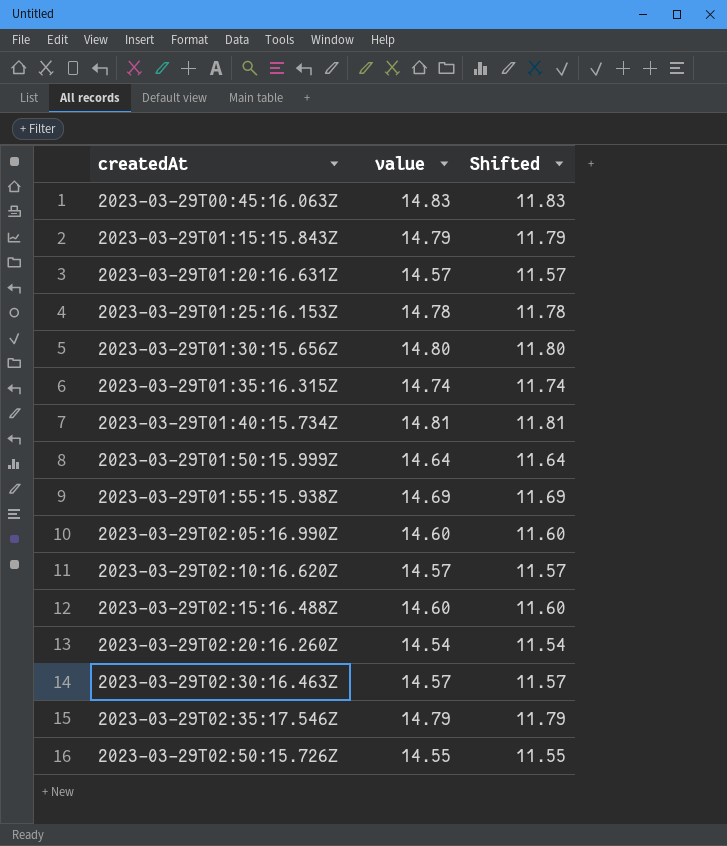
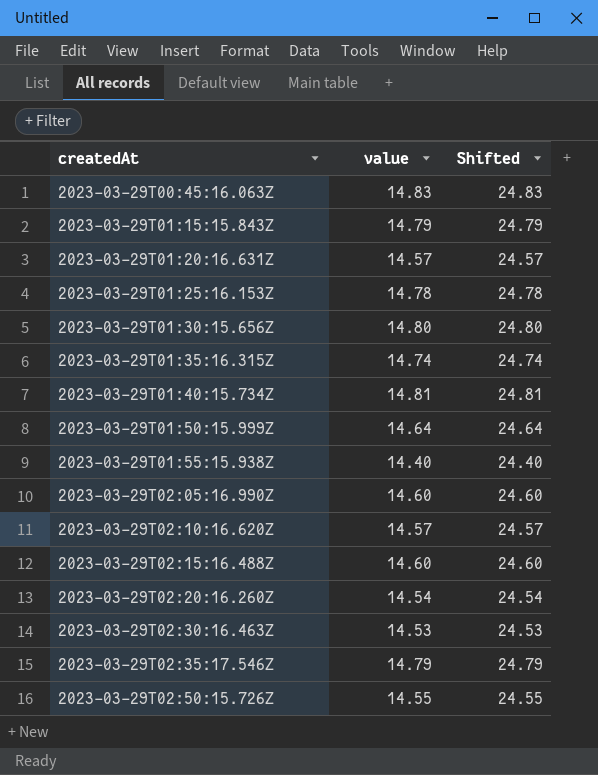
column Shifted | formula: [value] - 3 -> [value] + 10
2023-03-29T01:55:15.938Z | value: 14.69 -> 14.40
2023-03-29T02:30:16.463Z | value: 14.57 -> 14.53

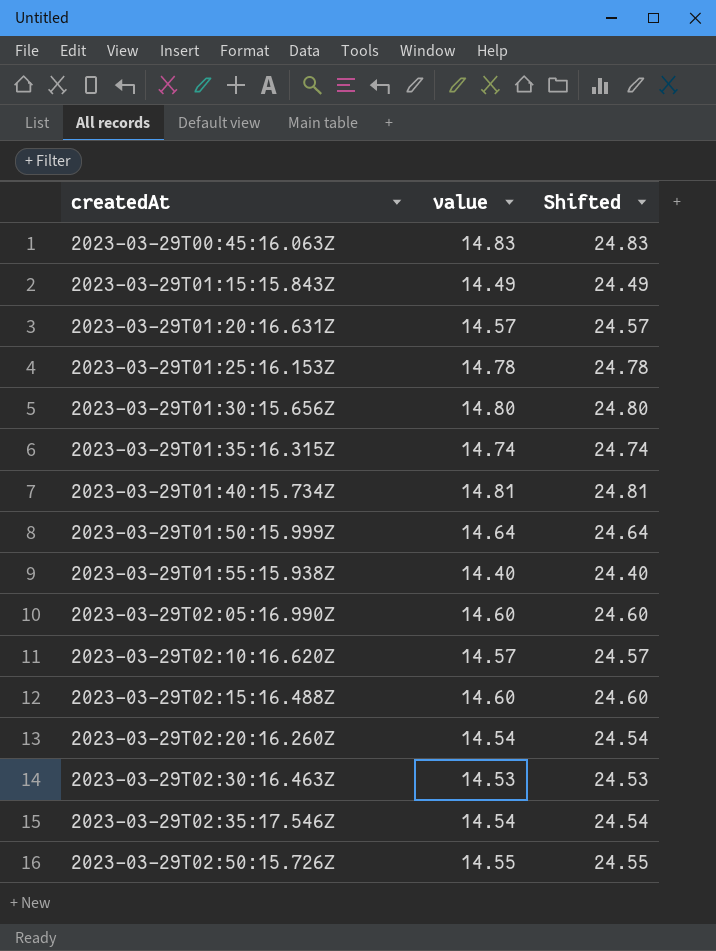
2023-03-29T01:15:15.843Z | value: 14.79 -> 14.49
2023-03-29T01:15:15.843Z | Shifted: 24.79 -> 24.49
2023-03-29T02:35:17.546Z | value: 14.79 -> 14.54
2023-03-29T02:35:17.546Z | Shifted: 24.79 -> 24.54

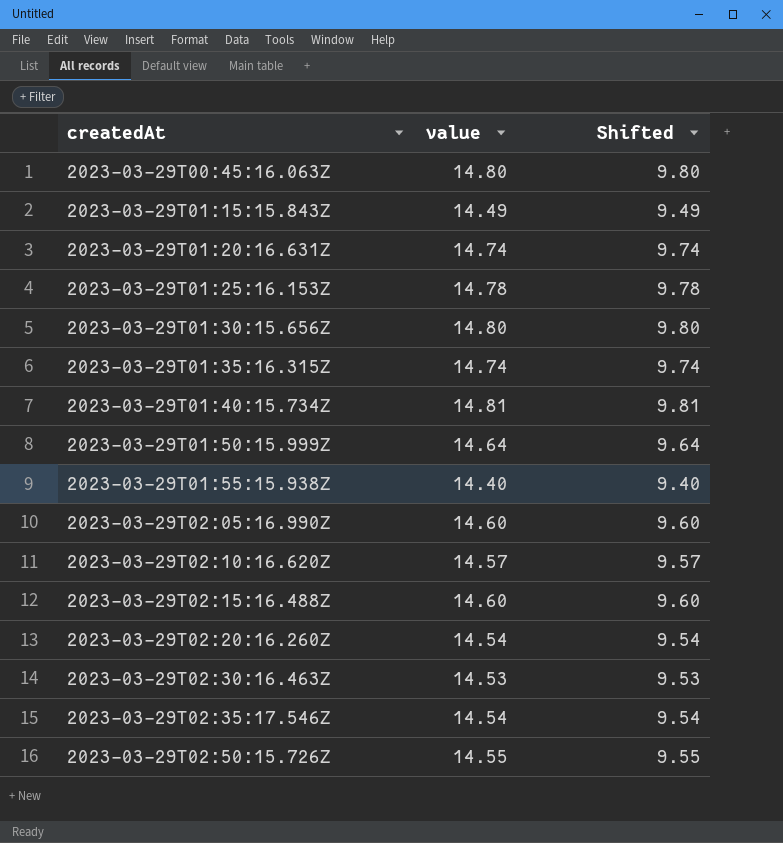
column Shifted | formula: [value] + 10 -> [value] - 5
2023-03-29T00:45:16.063Z | value: 14.83 -> 14.80
2023-03-29T01:20:16.631Z | value: 14.57 -> 14.74

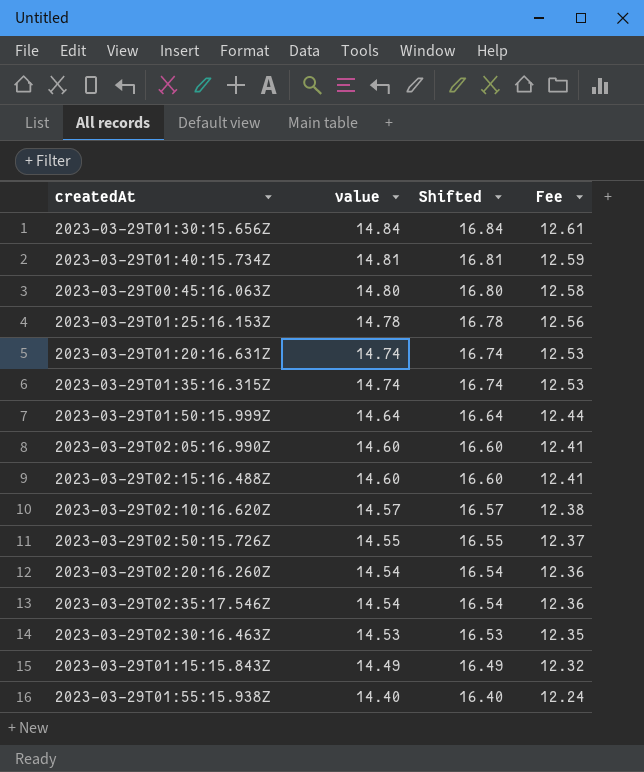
row order: createdAt ascending -> value descending
column Shifted | formula: [value] - 5 -> [value] + 2
column Fee | formula: none -> [value] * 0.85
2023-03-29T01:30:15.656Z | value: 14.80 -> 14.84

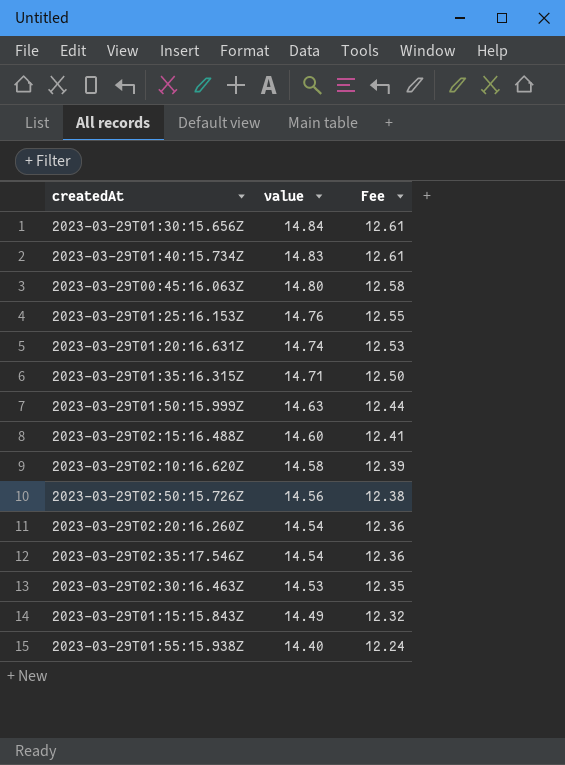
column Shifted | formula: [value] + 2 -> none
row 2023-03-29T02:05:16.990Z: 14.60 | 16.60 | 12.41 -> none
2023-03-29T01:40:15.734Z | value: 14.81 -> 14.83
2023-03-29T01:40:15.734Z | Fee: 12.59 -> 12.61
2023-03-29T01:25:16.153Z | value: 14.78 -> 14.76
2023-03-29T01:25:16.153Z | Fee: 12.56 -> 12.55
2023-03-29T01:35:16.315Z | value: 14.74 -> 14.71
2023-03-29T01:35:16.315Z | Fee: 12.53 -> 12.50
2023-03-29T01:50:15.999Z | value: 14.64 -> 14.63
2023-03-29T02:10:16.620Z | value: 14.57 -> 14.58
2023-03-29T02:10:16.620Z | Fee: 12.38 -> 12.39
2023-03-29T02:50:15.726Z | value: 14.55 -> 14.56
2023-03-29T02:50:15.726Z | Fee: 12.37 -> 12.38

